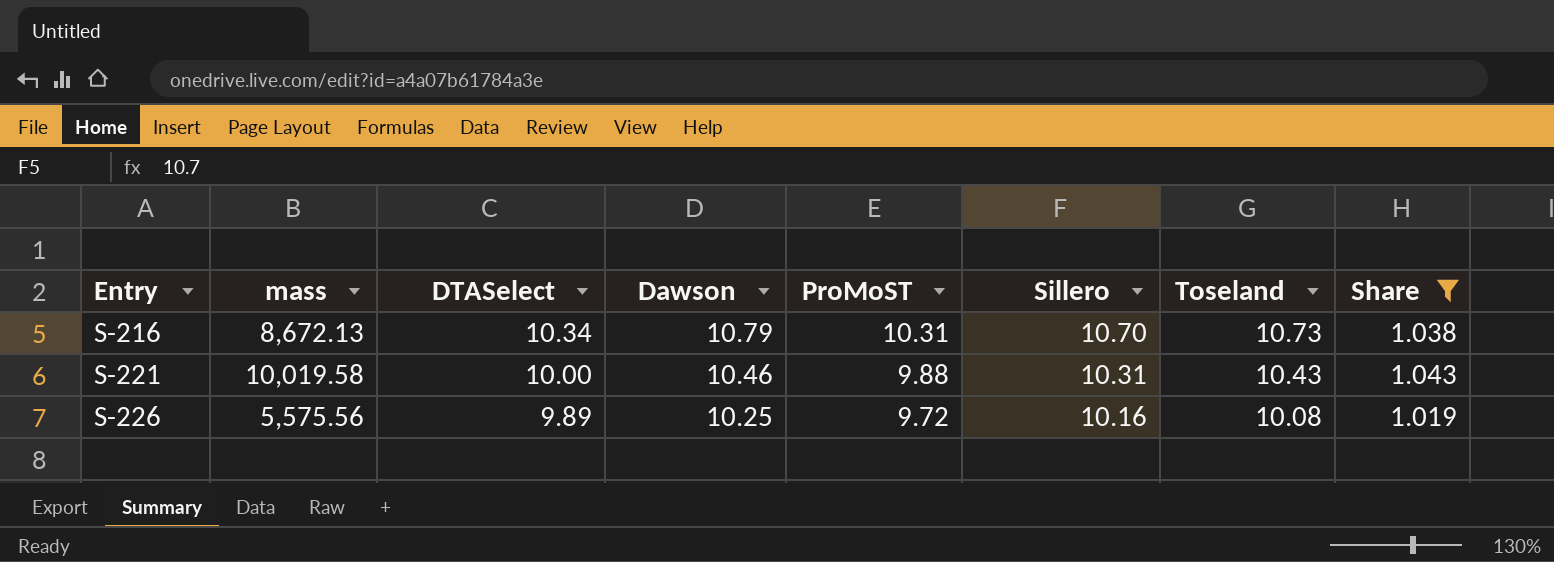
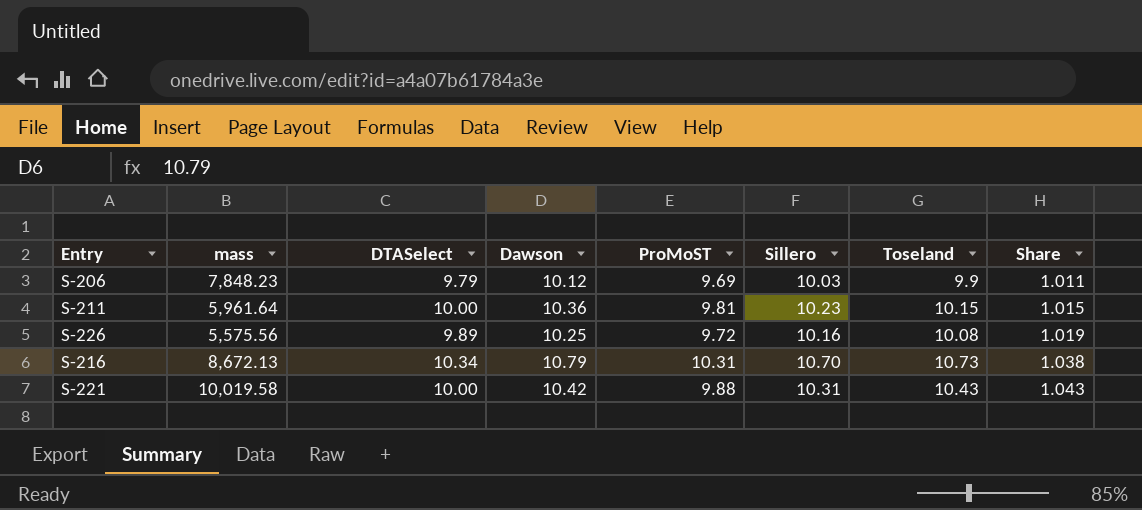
filter: Share >= 1.019 -> none
row order: Entry ascending -> Share ascending
S-221 | Dawson: 10.46 -> 10.42

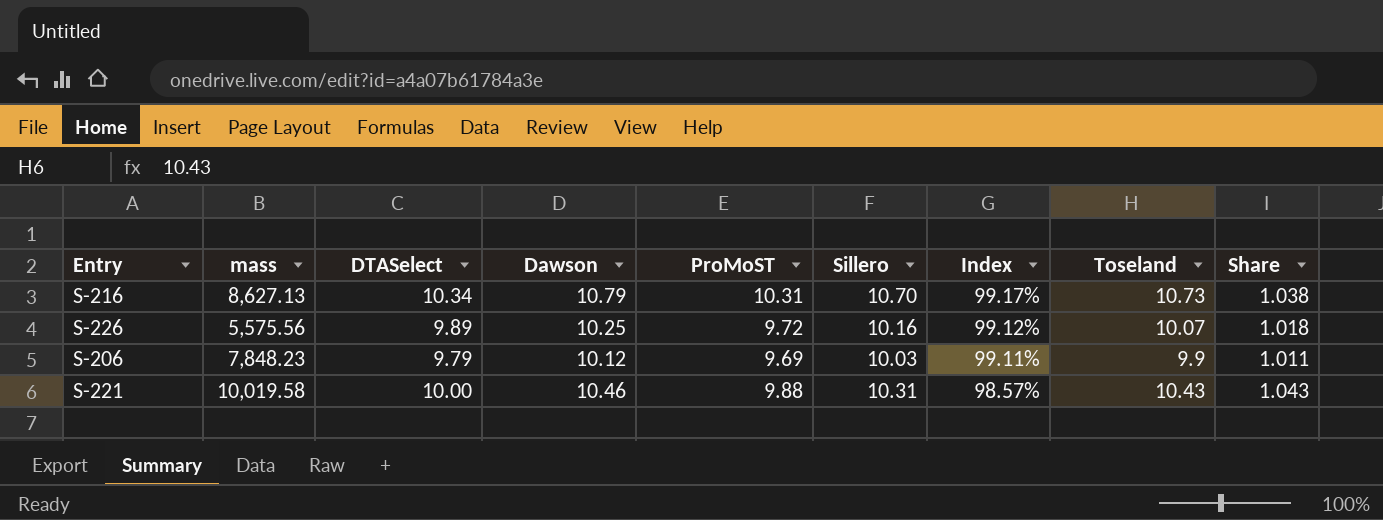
row order: Share ascending -> Index descending
column Index | formula: none -> [Sillero] / [Dawson]
row S-211: 5,961.64 | 10.00 | 10.36 | 9.81 | 10.23 | 10.15 | 1.015 -> none
S-216 | mass: 8,672.13 -> 8,627.13
S-226 | Toseland: 10.08 -> 10.07
S-226 | Share: 1.019 -> 1.018
S-221 | Dawson: 10.42 -> 10.46

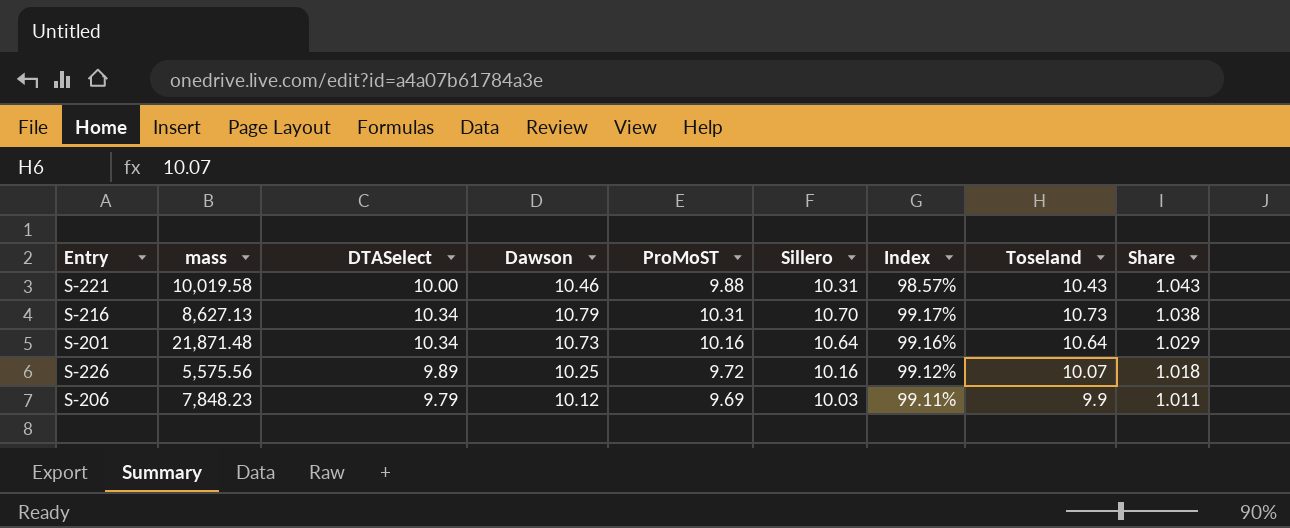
row order: Index descending -> Share descending
row S-201: none -> 21,871.48 | 10.34 | 10.73 | 10.16 | 10.64 | 99.16% | 10.64 | 1.029

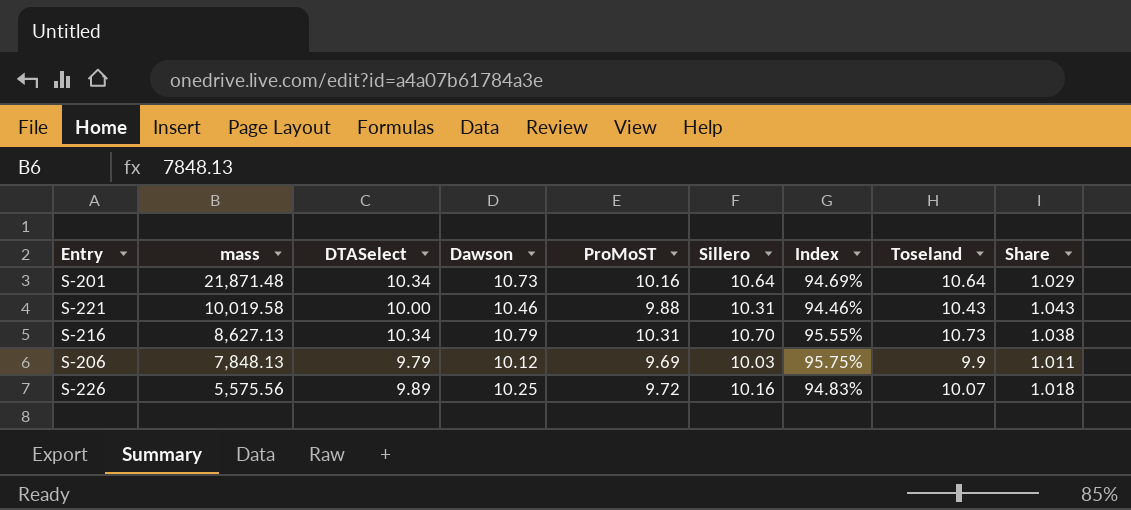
row order: Share descending -> mass descending
column Index | formula: [Sillero] / [Dawson] -> [ProMoST] / [Dawson]
S-206 | mass: 7,848.23 -> 7,848.13

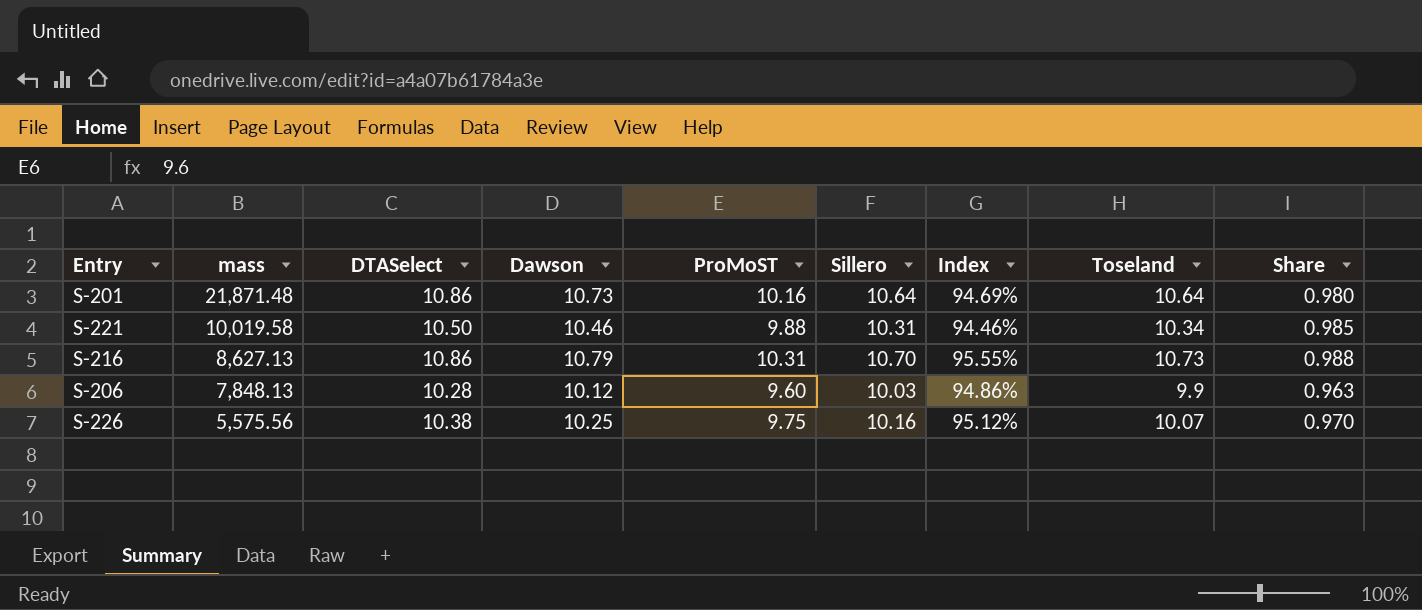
S-201 | DTASelect: 10.34 -> 10.86
S-201 | Share: 1.029 -> 0.980
S-221 | DTASelect: 10.00 -> 10.50
S-221 | Toseland: 10.43 -> 10.34
S-221 | Share: 1.043 -> 0.985
S-216 | DTASelect: 10.34 -> 10.86
S-216 | Share: 1.038 -> 0.988
S-206 | DTASelect: 9.79 -> 10.28
S-206 | ProMoST: 9.69 -> 9.60
S-206 | Index: 95.75% -> 94.86%
S-206 | Share: 1.011 -> 0.963
S-226 | DTASelect: 9.89 -> 10.38
S-226 | ProMoST: 9.72 -> 9.75
S-226 | Index: 94.83% -> 95.12%
S-226 | Share: 1.018 -> 0.970

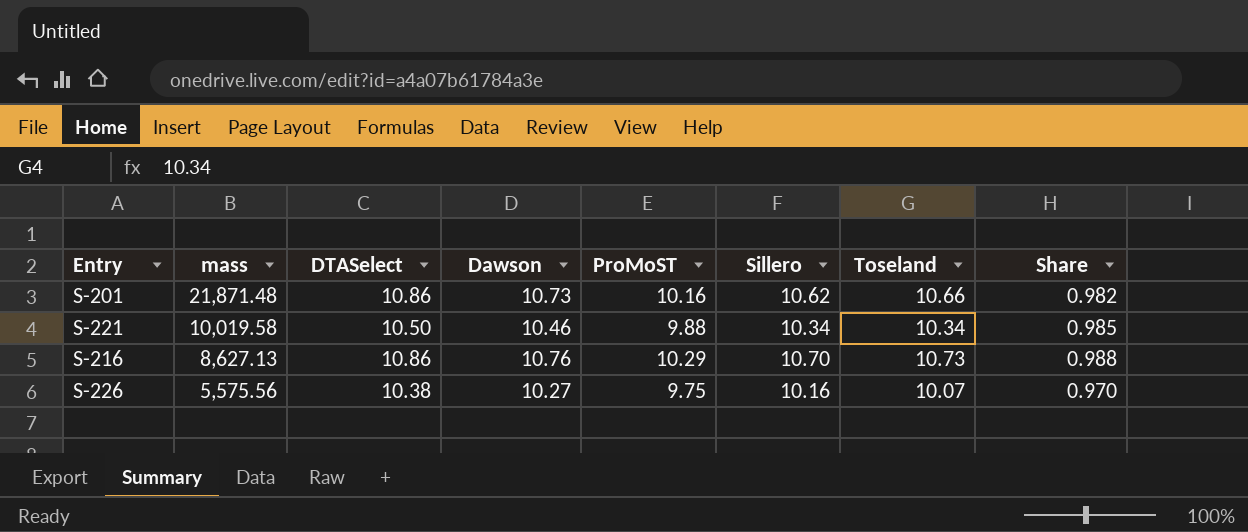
column Index | formula: [ProMoST] / [Dawson] -> none
row S-206: 7,848.13 | 10.28 | 10.12 | 9.60 | 10.03 | 94.86% | 9.9 | 0.963 -> none
S-201 | Sillero: 10.64 -> 10.62
S-201 | Toseland: 10.64 -> 10.66
S-201 | Share: 0.980 -> 0.982
S-221 | Sillero: 10.31 -> 10.34
S-216 | Dawson: 10.79 -> 10.76
S-216 | ProMoST: 10.31 -> 10.29
S-226 | Dawson: 10.25 -> 10.27

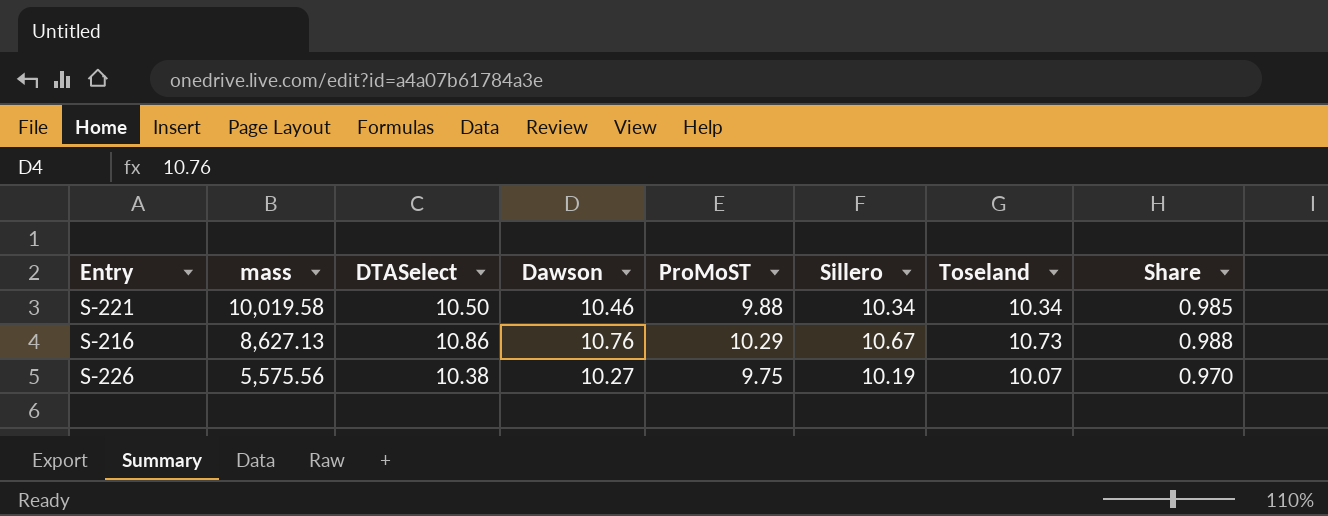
row S-201: 21,871.48 | 10.86 | 10.73 | 10.16 | 10.62 | 10.66 | 0.982 -> none
S-216 | Sillero: 10.70 -> 10.67
S-226 | Sillero: 10.16 -> 10.19

